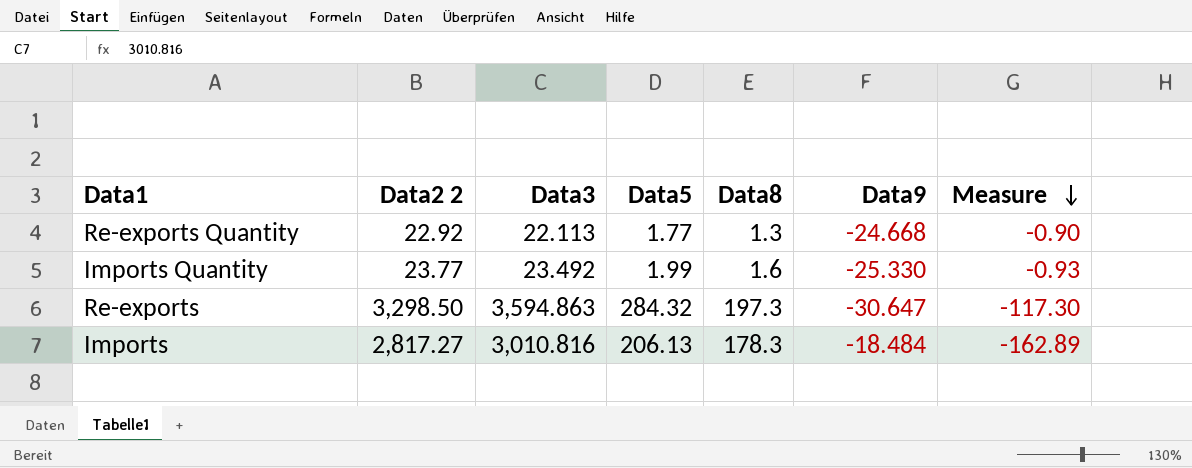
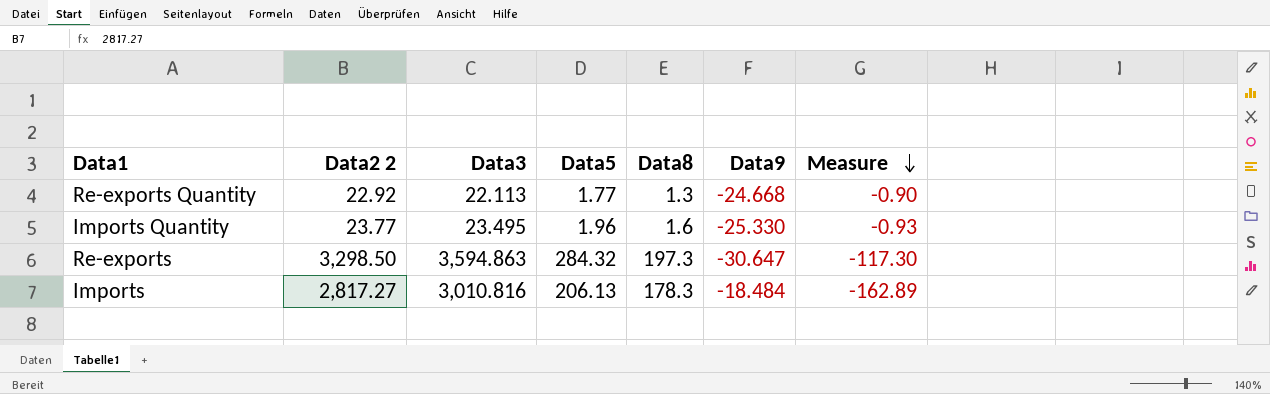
Imports Quantity | Data3: 23.492 -> 23.495
Imports Quantity | Data5: 1.99 -> 1.96

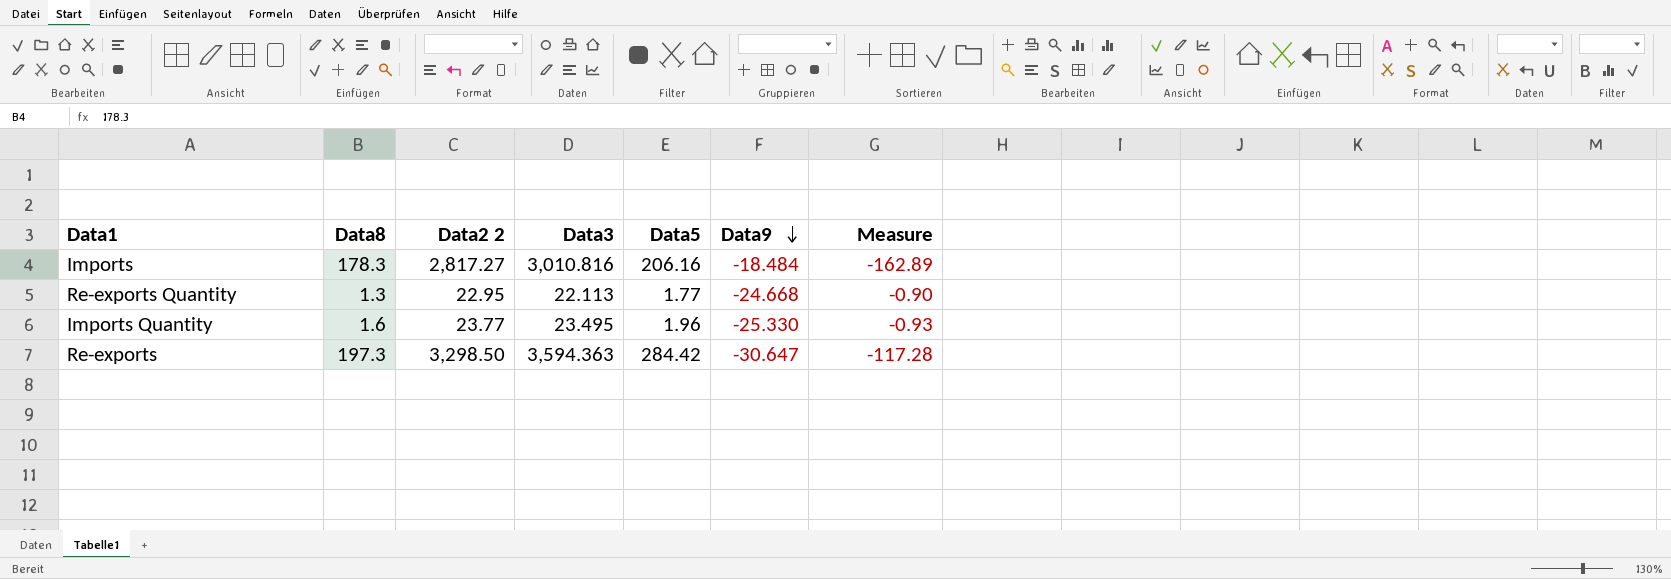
row order: Measure descending -> Data9 descending
column Data8 | position: 5 -> 2
Imports | Data5: 206.13 -> 206.16
Re-exports Quantity | Data2 2: 22.92 -> 22.95
Re-exports | Data3: 3,594.863 -> 3,594.363
Re-exports | Data5: 284.32 -> 284.42
Re-exports | Measure: -117.30 -> -117.28

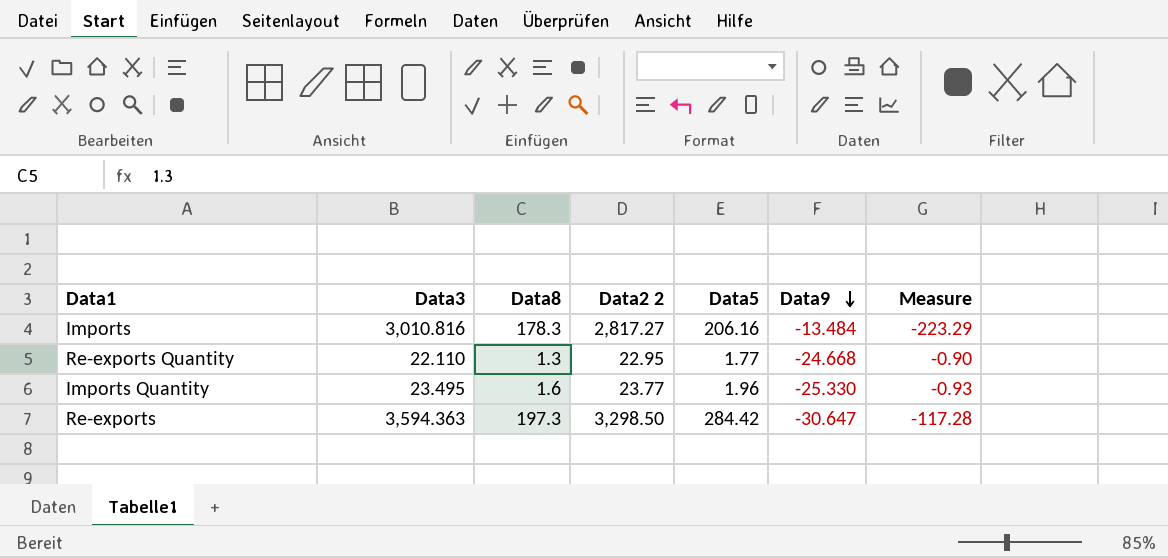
column Data3 | position: 4 -> 2
Imports | Data9: -18.484 -> -13.484
Imports | Measure: -162.89 -> -223.29
Re-exports Quantity | Data3: 22.113 -> 22.110

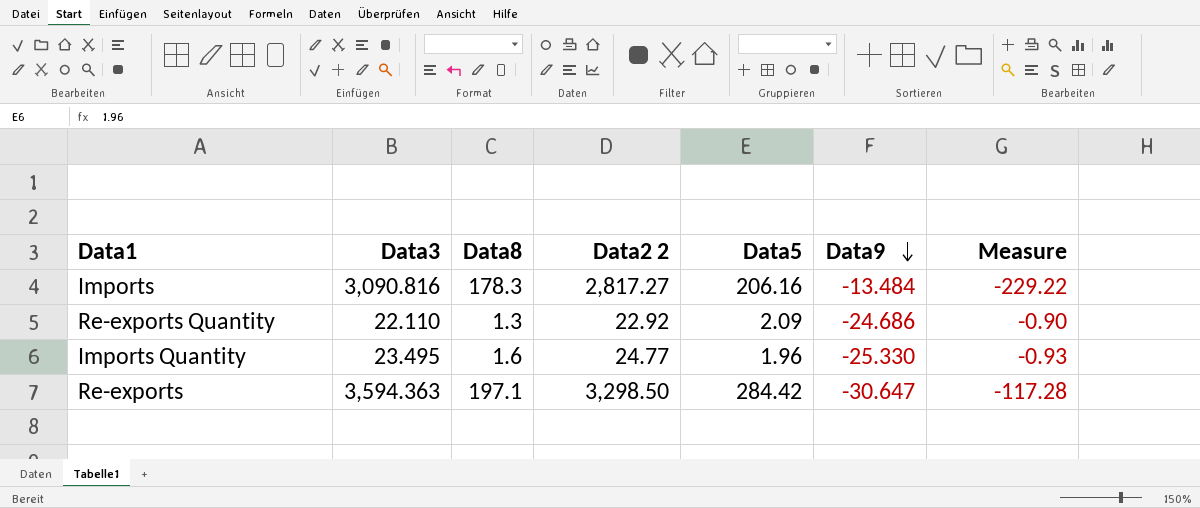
Imports | Data3: 3,010.816 -> 3,090.816
Imports | Measure: -223.29 -> -229.22
Re-exports Quantity | Data2 2: 22.95 -> 22.92
Re-exports Quantity | Data5: 1.77 -> 2.09
Re-exports Quantity | Data9: -24.668 -> -24.686
Imports Quantity | Data2 2: 23.77 -> 24.77
Re-exports | Data8: 197.3 -> 197.1

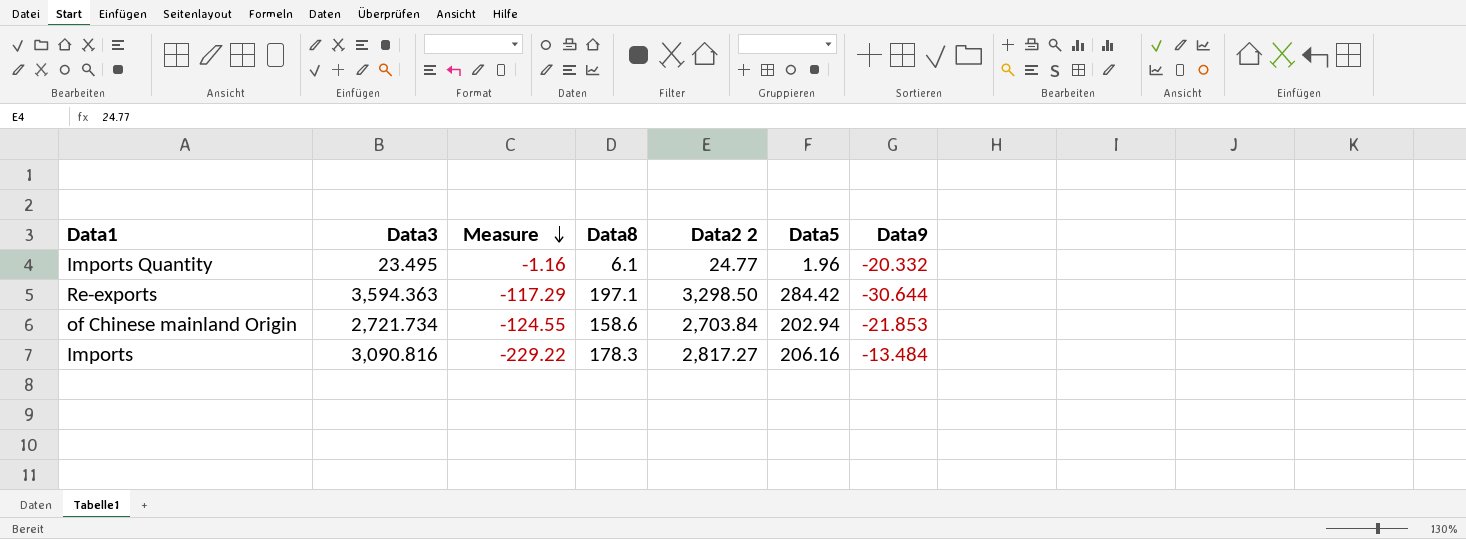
row order: Data9 descending -> Measure descending
column Measure | position: 7 -> 3
row Re-exports Quantity: 22.110 | 1.3 | 22.92 | 2.09 | -24.686 | -0.90 -> none
Imports Quantity | Measure: -0.93 -> -1.16
Imports Quantity | Data8: 1.6 -> 6.1
Imports Quantity | Data9: -25.330 -> -20.332
Re-exports | Measure: -117.28 -> -117.29
Re-exports | Data9: -30.647 -> -30.644
row of Chinese mainland Origin: none -> 2,721.734 | -124.55 | 158.6 | 2,703.84 | 202.94 | -21.853

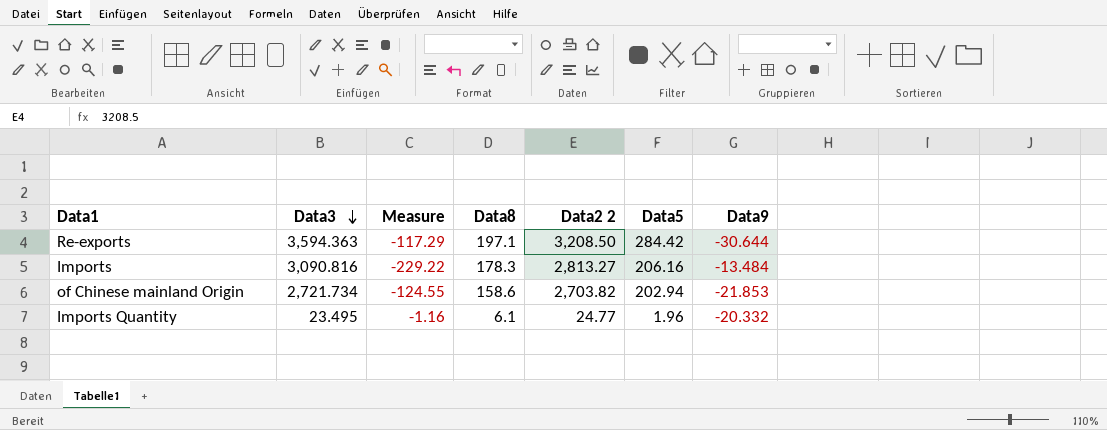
row order: Measure descending -> Data3 descending
Re-exports | Data2 2: 3,298.50 -> 3,208.50
Imports | Data2 2: 2,817.27 -> 2,813.27
of Chinese mainland Origin | Data2 2: 2,703.84 -> 2,703.82

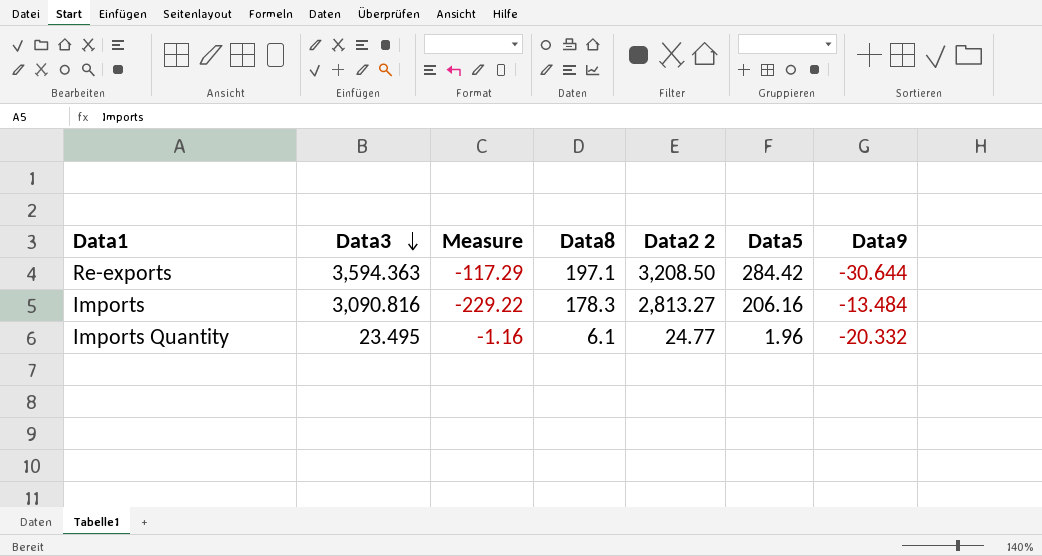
row of Chinese mainland Origin: 2,721.734 | -124.55 | 158.6 | 2,703.82 | 202.94 | -21.853 -> none

